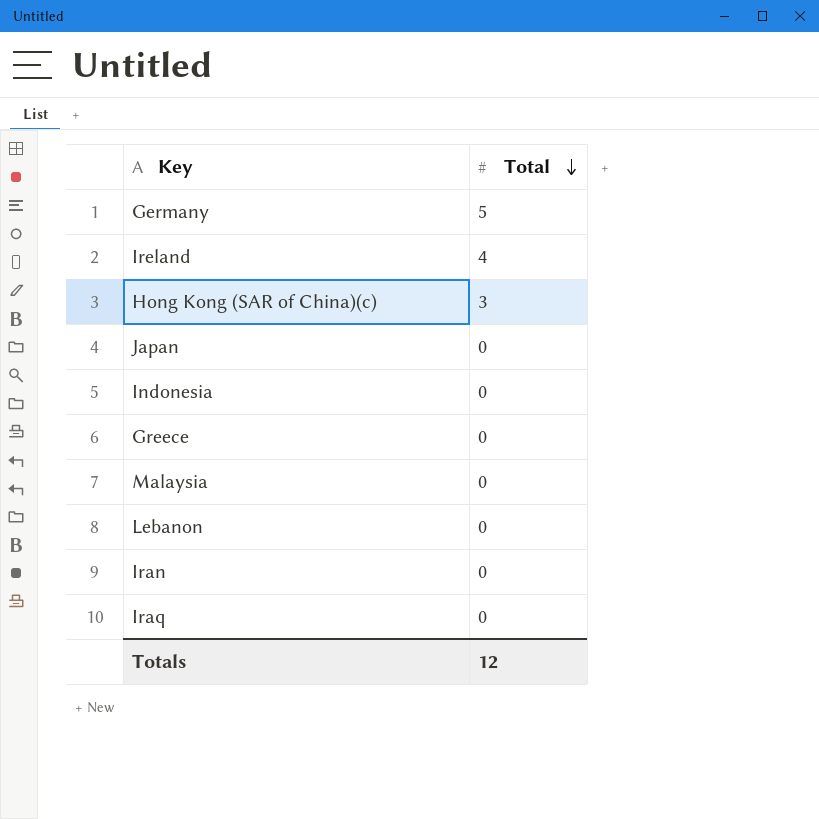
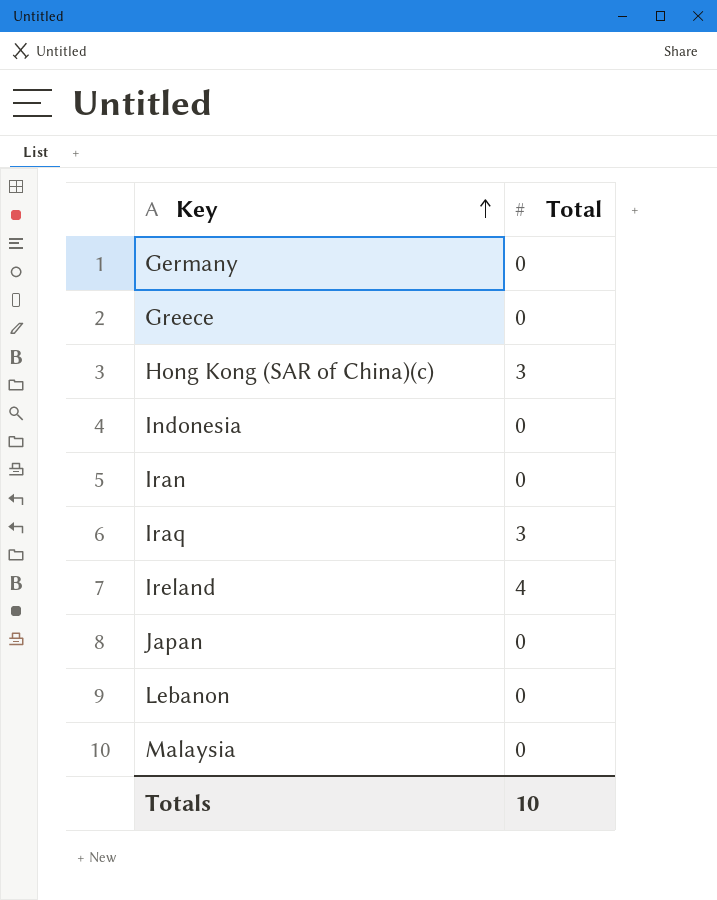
row order: Total descending -> Key ascending
Germany | Total: 5 -> 0
Iraq | Total: 0 -> 3
Totals | Total: 12 -> 10

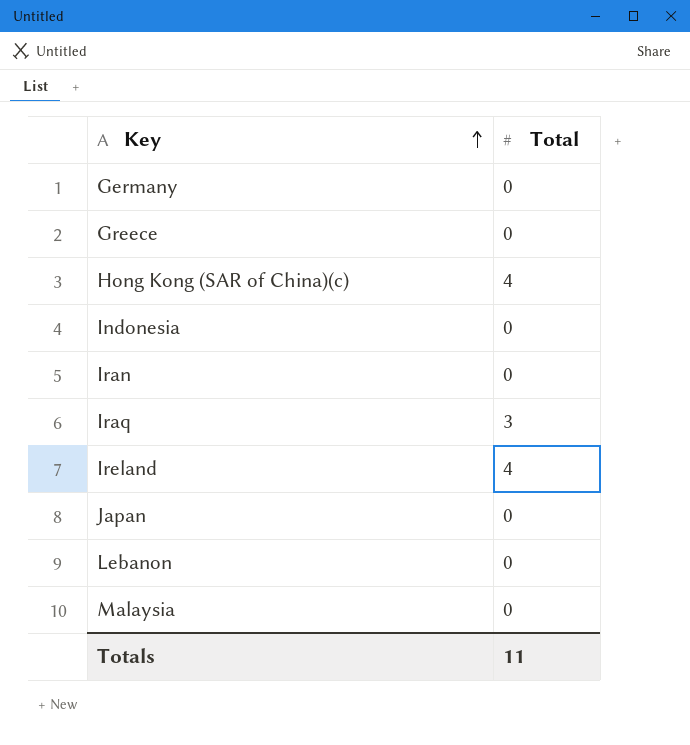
Hong Kong (SAR of China)(c) | Total: 3 -> 4
Totals | Total: 10 -> 11

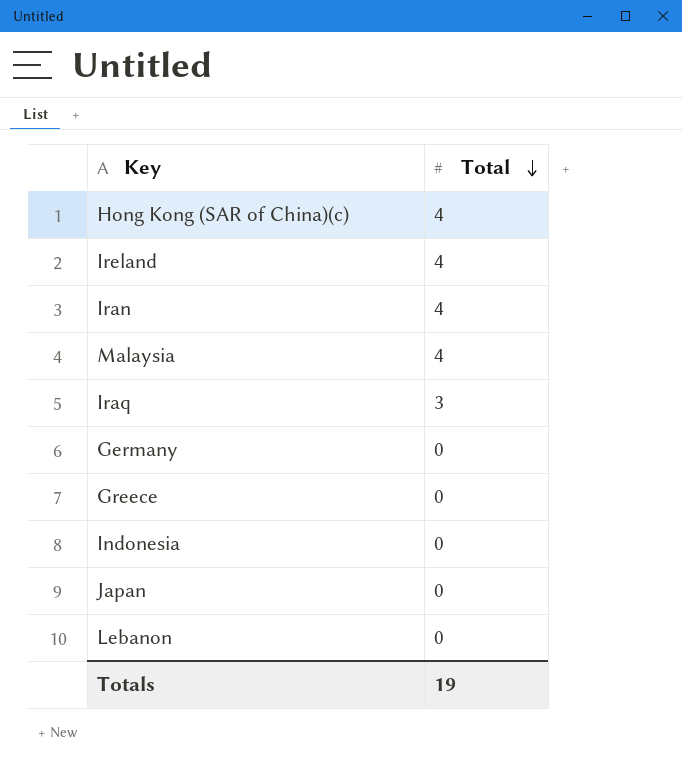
row order: Key ascending -> Total descending
Iran | Total: 0 -> 4
Malaysia | Total: 0 -> 4
Totals | Total: 11 -> 19

